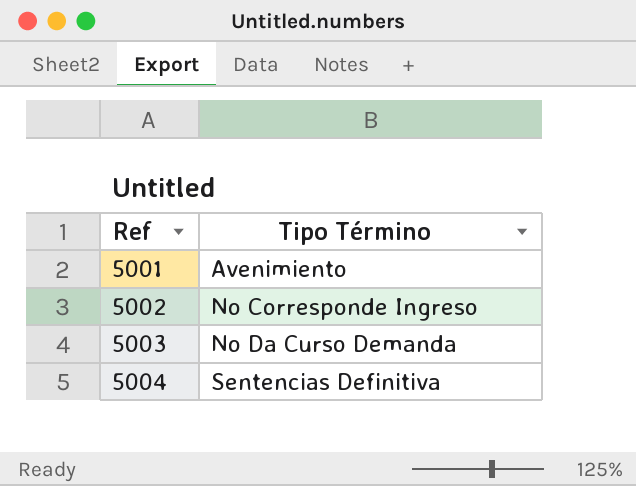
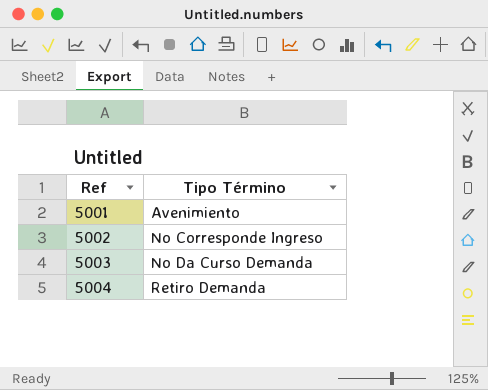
5004 | Tipo Término: Sentencias Definitiva -> Retiro Demanda

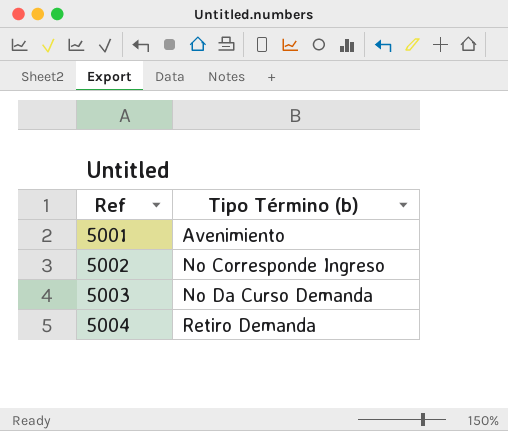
column name: Tipo Término -> Tipo Término (b)

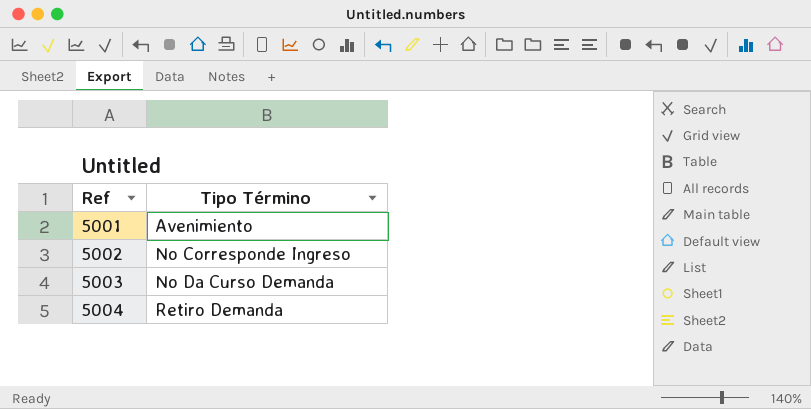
column name: Tipo Término (b) -> Tipo Término

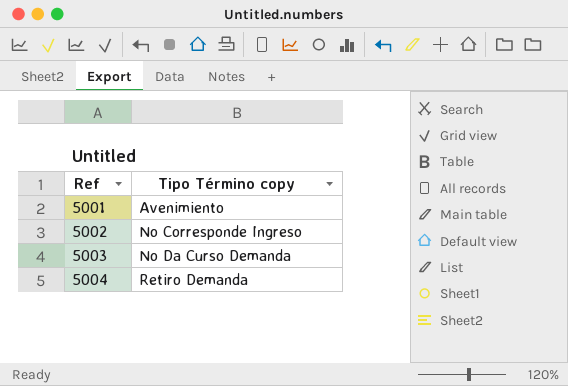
column name: Tipo Término -> Tipo Término copy

